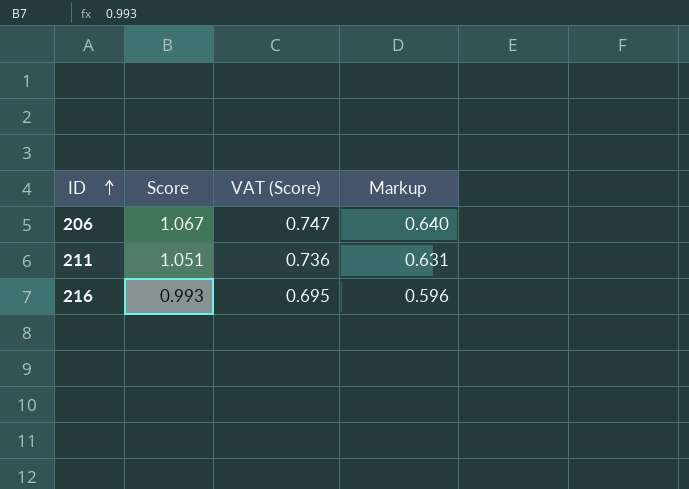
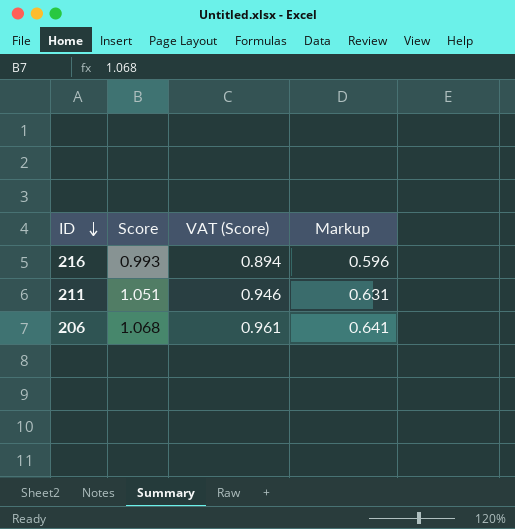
row order: ID ascending -> ID descending
column VAT (Score) | formula: [Score] * 0.7 -> [Score] * 0.9
206 | Score: 1.067 -> 1.068
206 | Markup: 0.640 -> 0.641

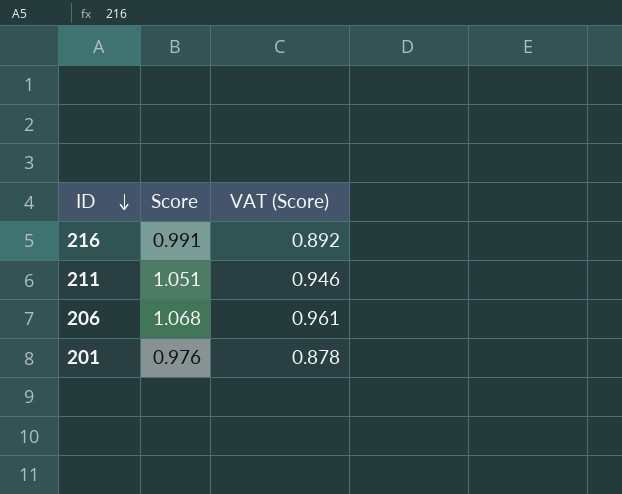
column Markup | formula: [Score] * 0.6 -> none
216 | Score: 0.993 -> 0.991
216 | VAT (Score): 0.894 -> 0.892
row 201: none -> 0.976 | 0.878

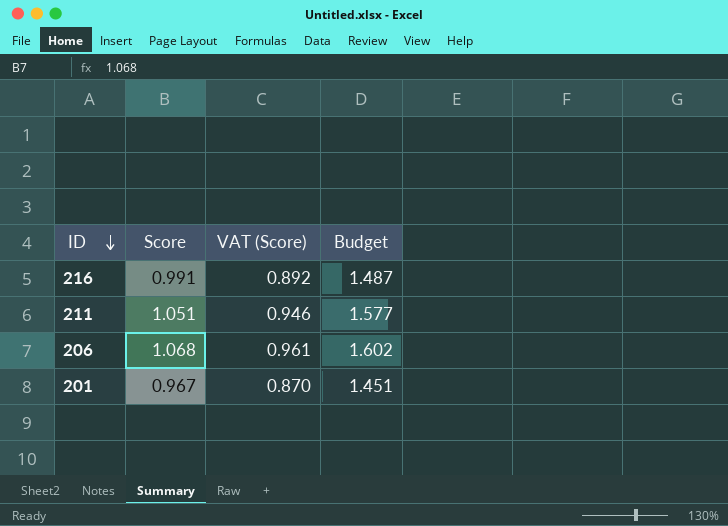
column Budget | formula: none -> [Score] * 1.5
201 | Score: 0.976 -> 0.967
201 | VAT (Score): 0.878 -> 0.870

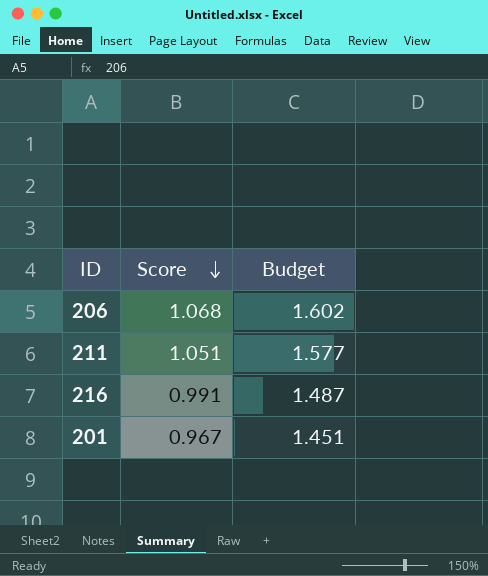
row order: ID descending -> Score descending
column VAT (Score) | formula: [Score] * 0.9 -> none

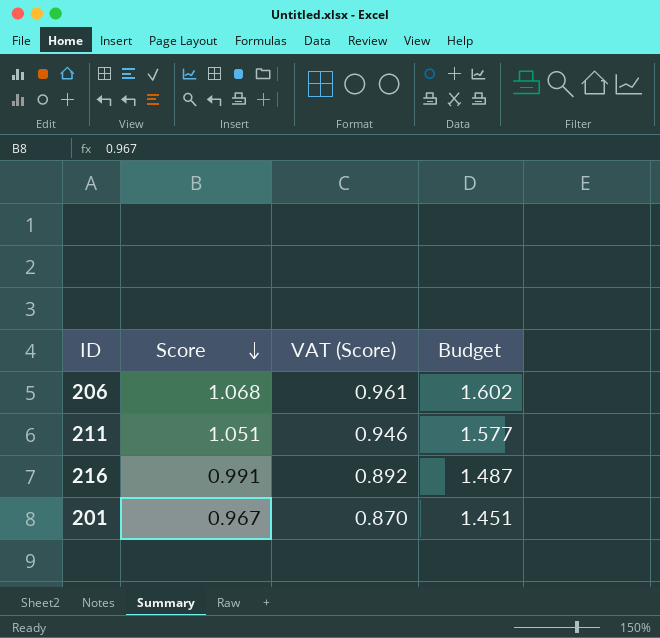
column VAT (Score) | formula: none -> [Score] * 0.9

